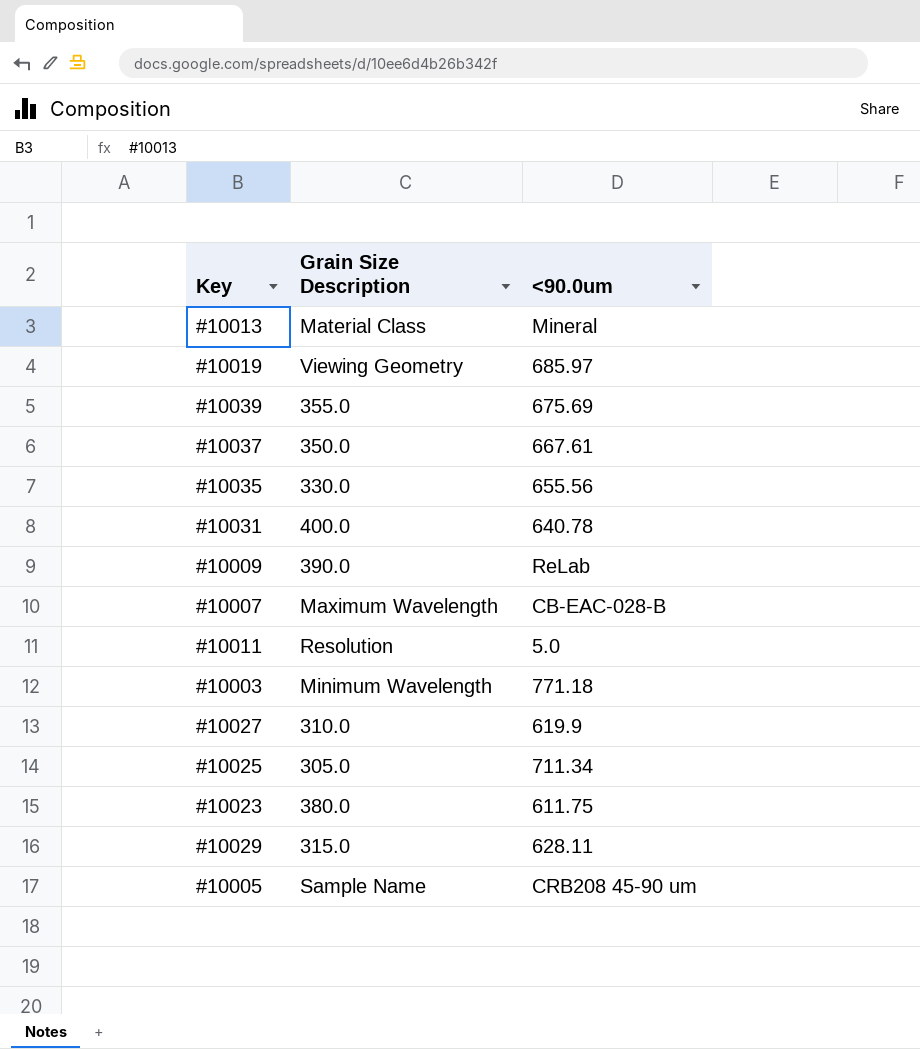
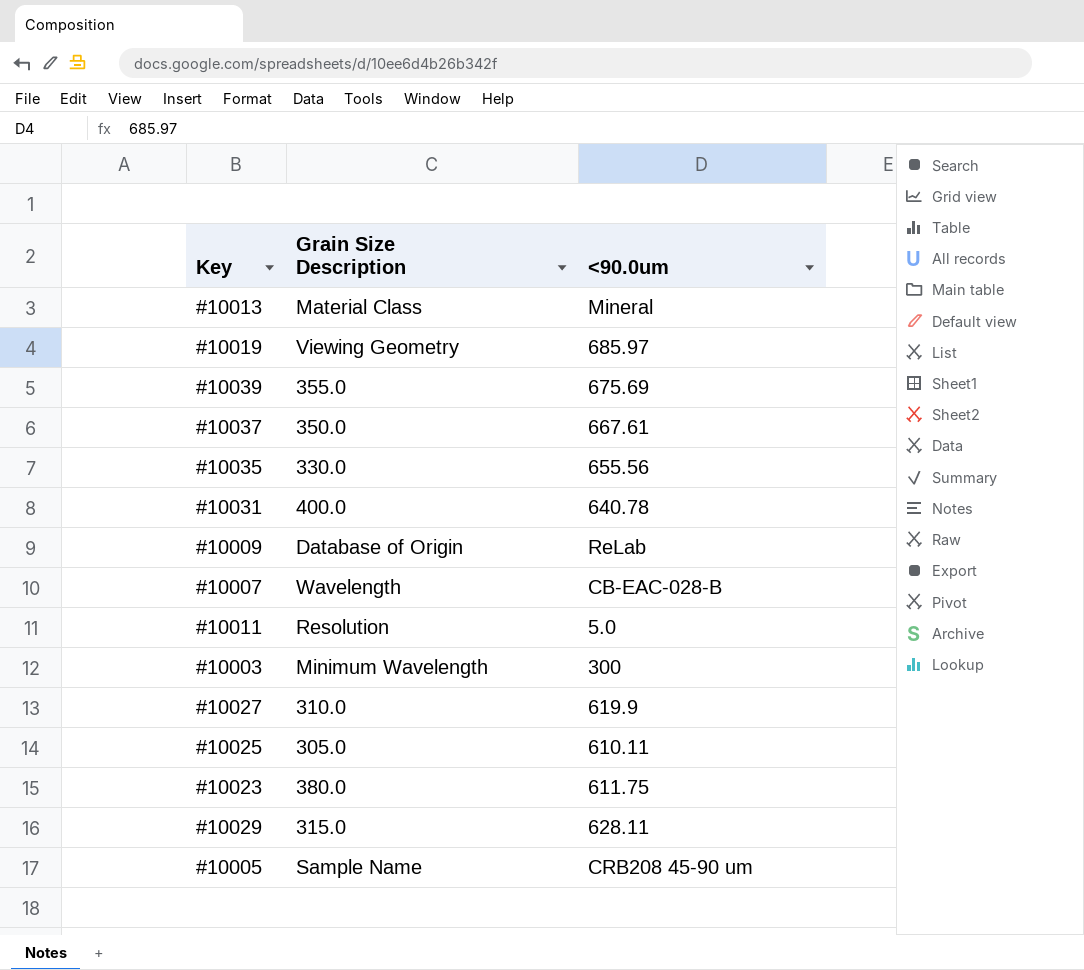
#10009 | Grain Size Description: 390.0 -> Database of Origin
#10007 | Grain Size Description: Maximum Wavelength -> Wavelength
#10003 | <90.0um: 771.18 -> 300
#10025 | <90.0um: 711.34 -> 610.11

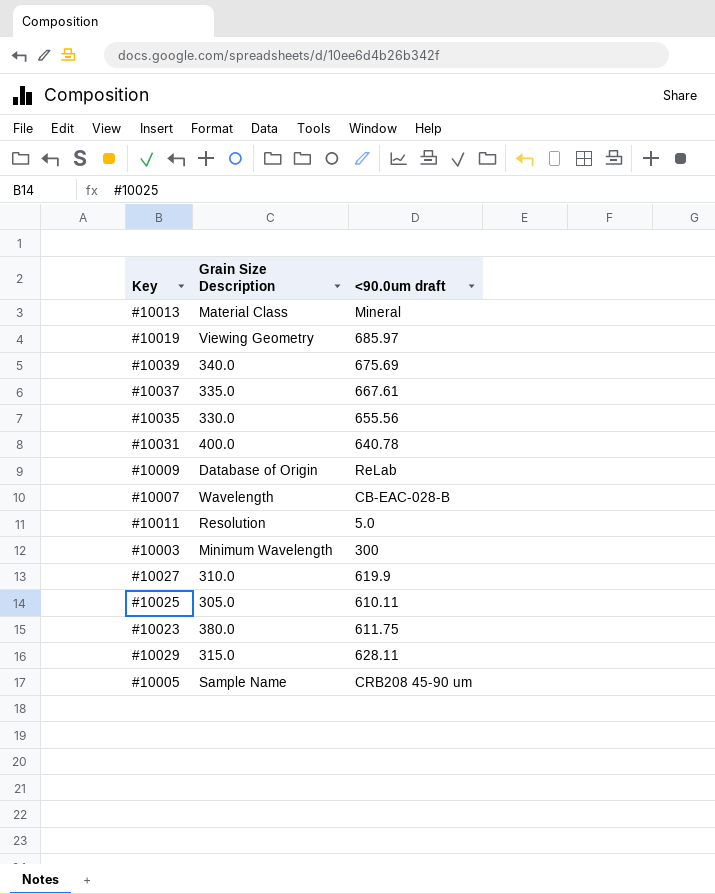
column name: <90.0um -> <90.0um draft
#10039 | Grain Size Description: 355.0 -> 340.0
#10037 | Grain Size Description: 350.0 -> 335.0

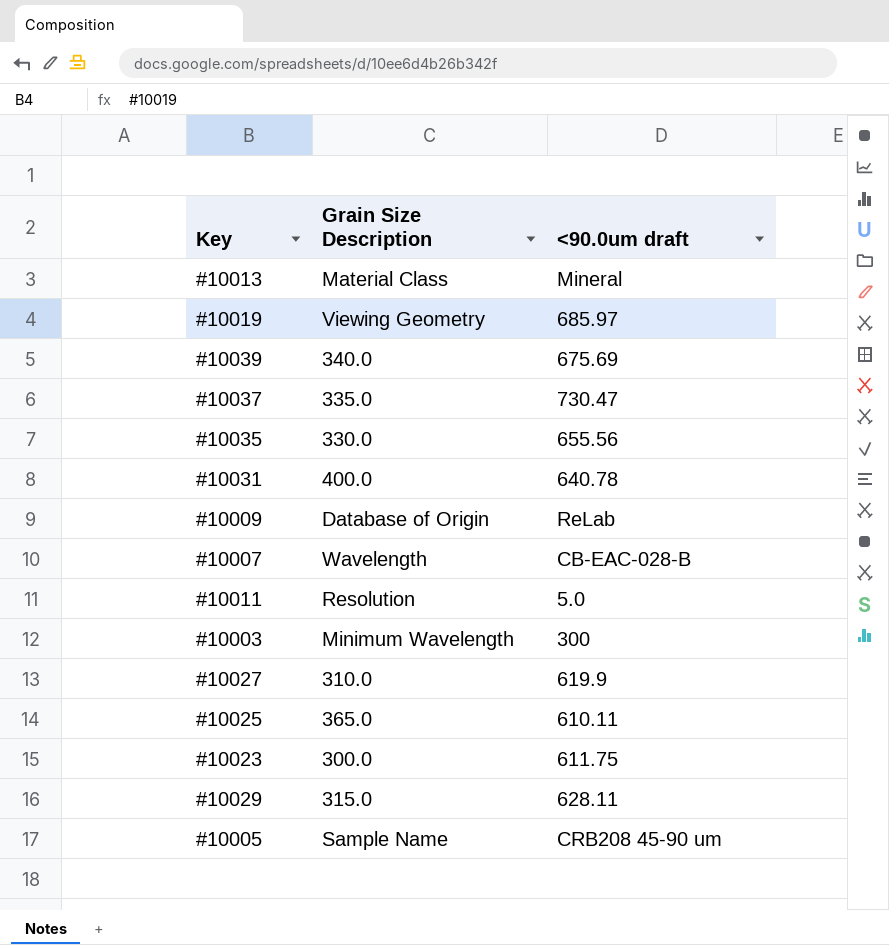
#10037 | <90.0um draft: 667.61 -> 730.47
#10025 | Grain Size Description: 305.0 -> 365.0
#10023 | Grain Size Description: 380.0 -> 300.0

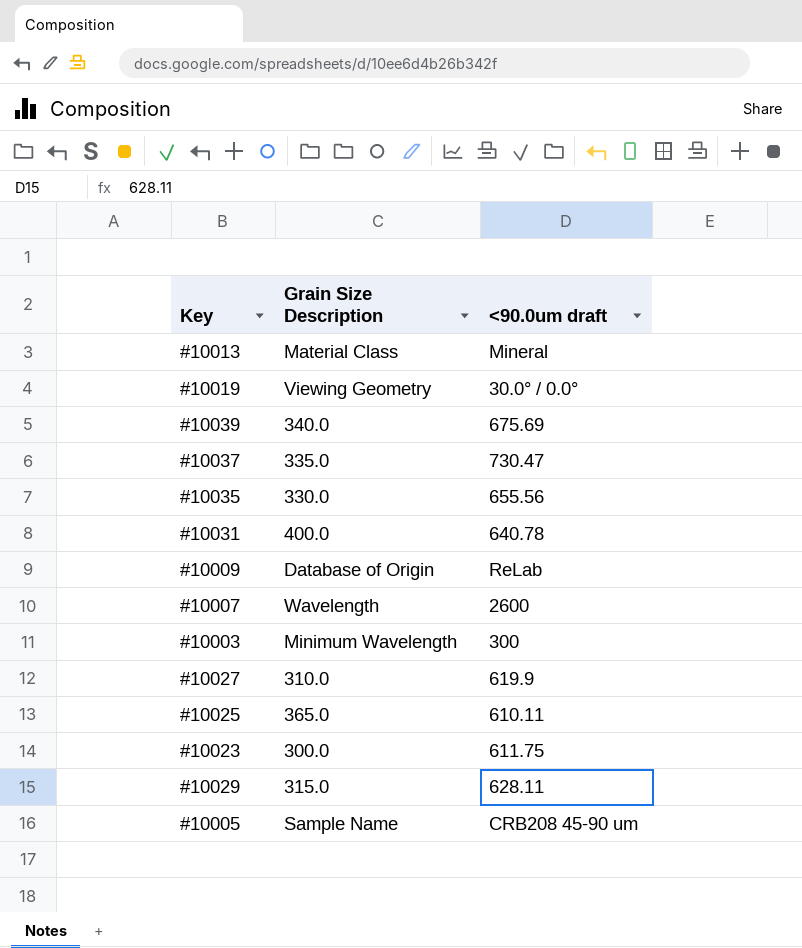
row #10011: Resolution | 5.0 -> none
#10019 | <90.0um draft: 685.97 -> 30.0° / 0.0°
#10007 | <90.0um draft: CB-EAC-028-B -> 2600

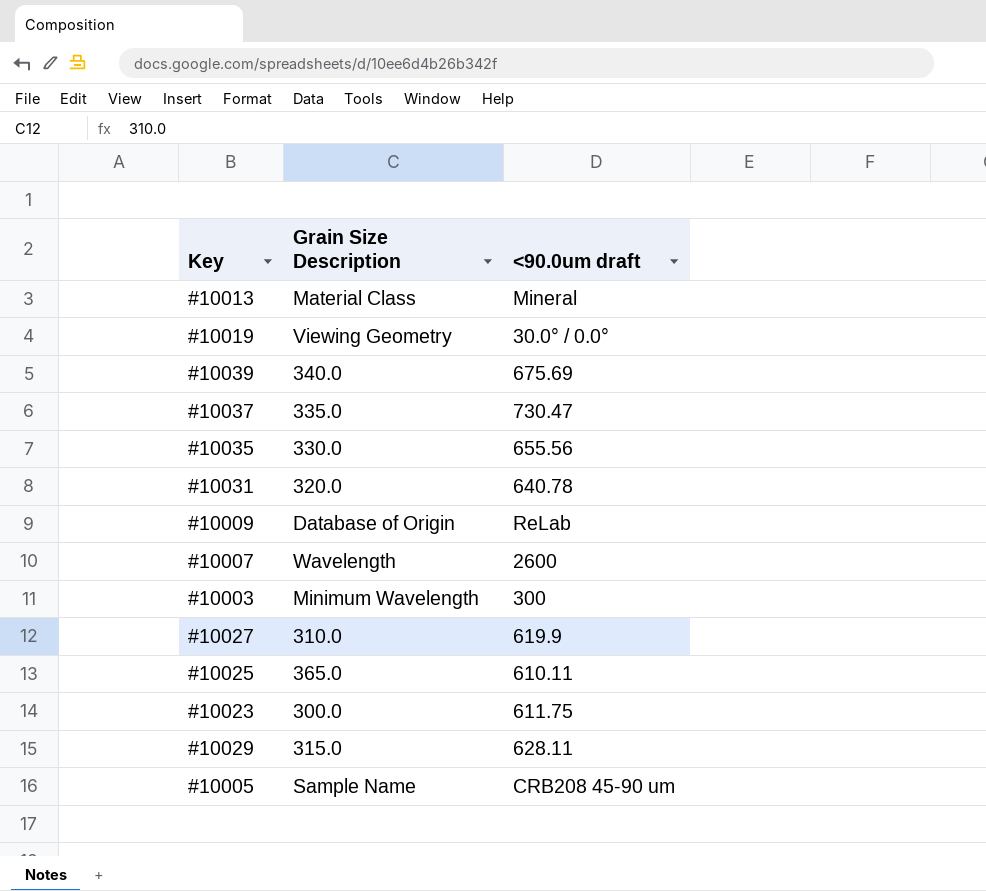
#10031 | Grain Size Description: 400.0 -> 320.0

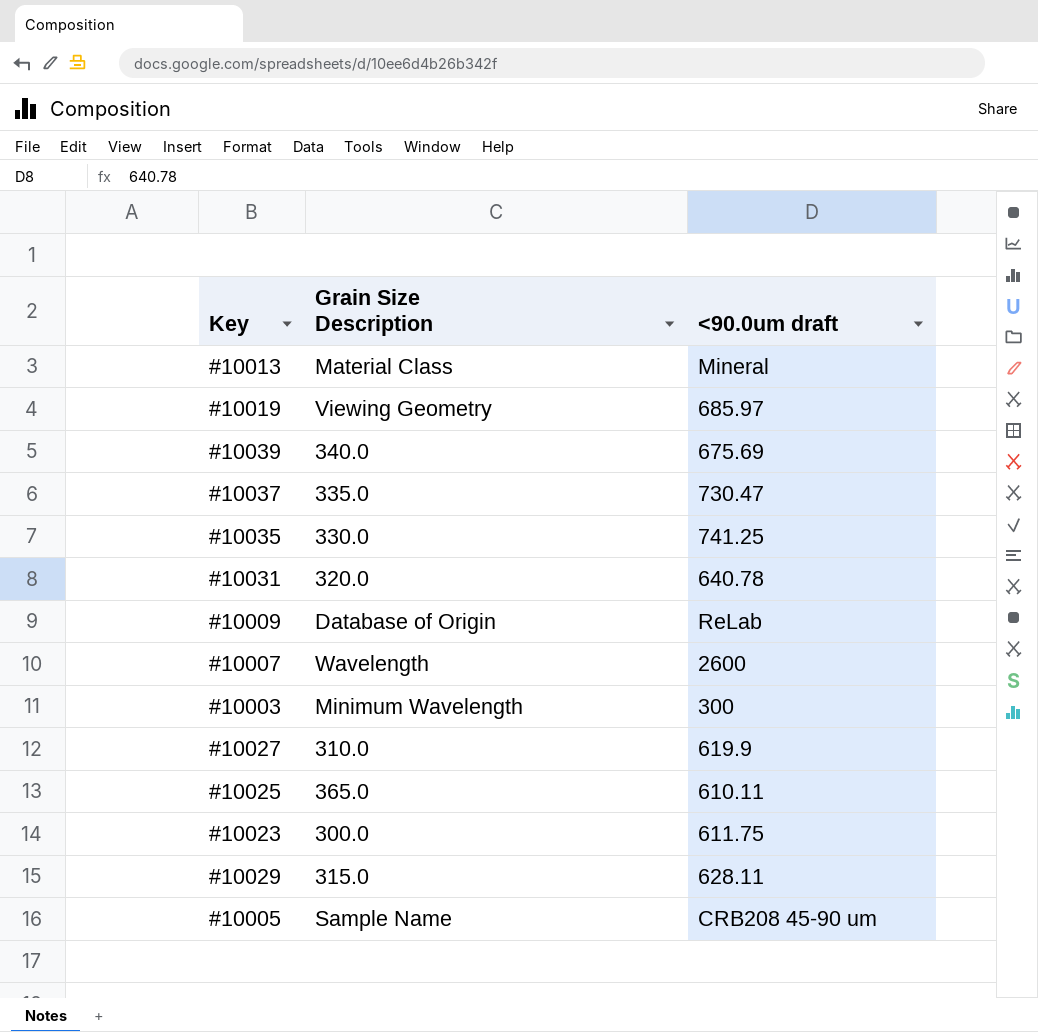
#10019 | <90.0um draft: 30.0° / 0.0° -> 685.97
#10035 | <90.0um draft: 655.56 -> 741.25

